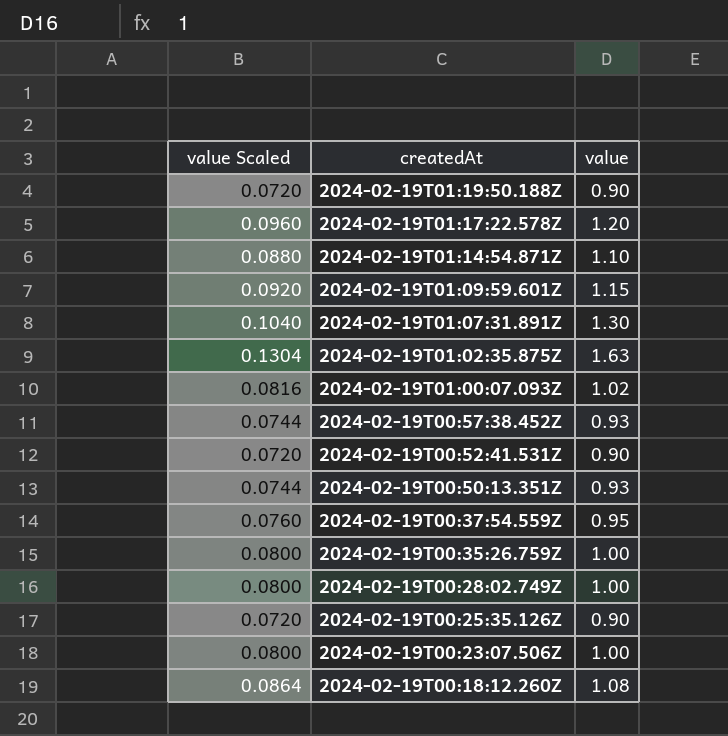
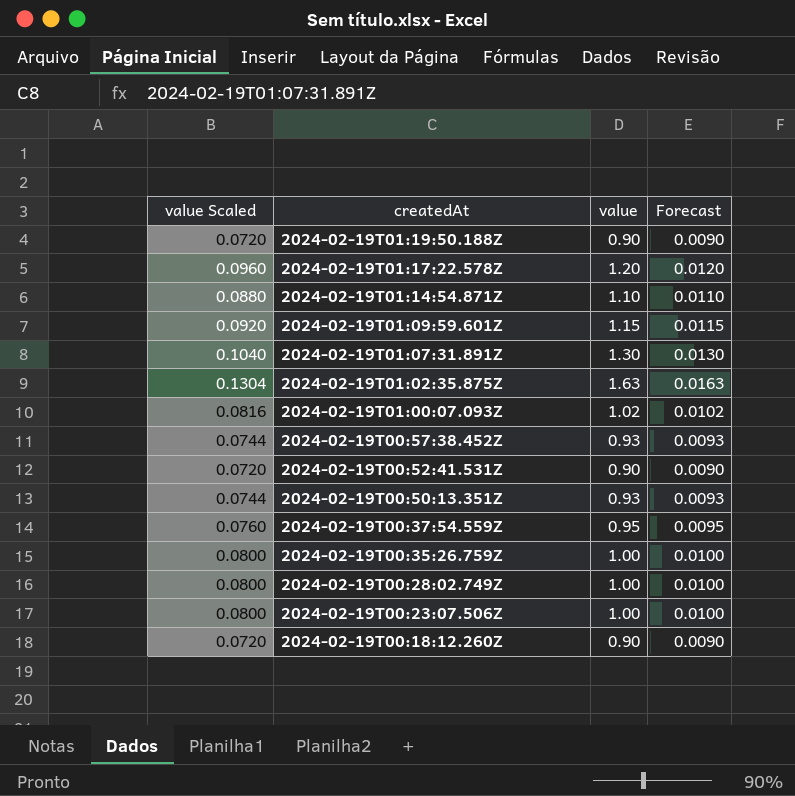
column Forecast | formula: none -> [value] * 0.01
row 2024-02-19T00:25:35.126Z: 0.0720 | 0.90 -> none
2024-02-19T00:18:12.260Z | value Scaled: 0.0864 -> 0.0720
2024-02-19T00:18:12.260Z | value: 1.08 -> 0.90

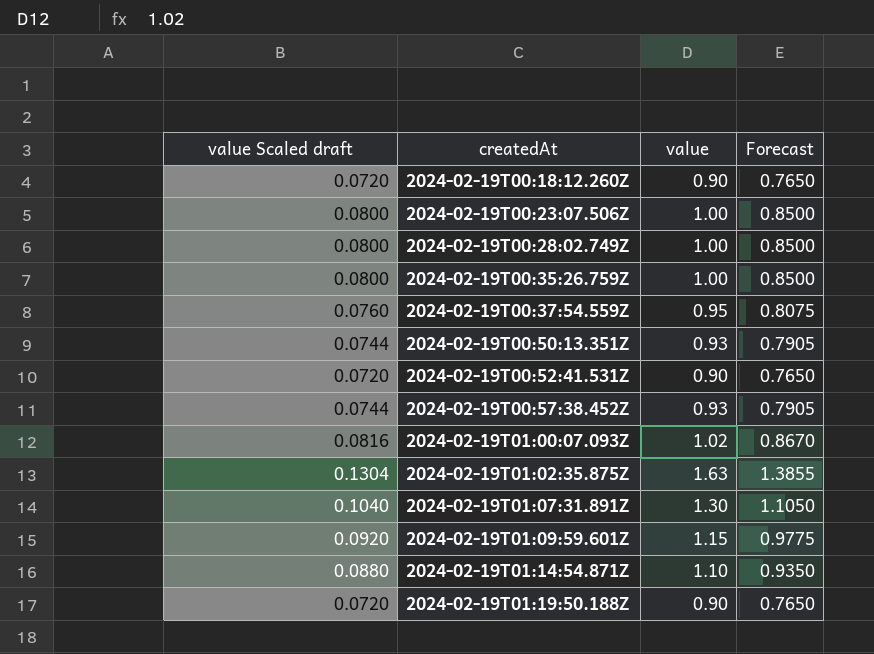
row order: createdAt descending -> createdAt ascending
column name: value Scaled -> value Scaled draft
column Forecast | formula: [value] * 0.01 -> [value] * 0.85
row 2024-02-19T01:17:22.578Z: 0.0960 | 1.20 | 0.0120 -> none

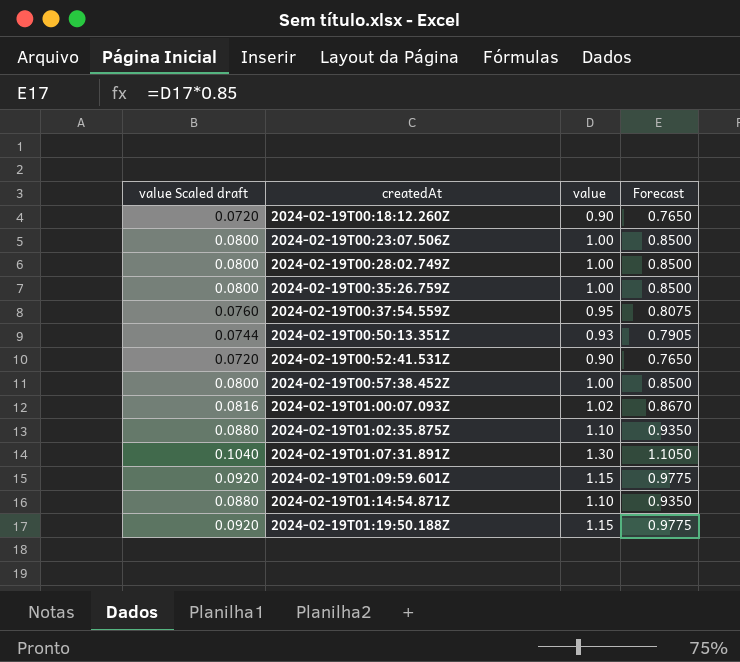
2024-02-19T00:57:38.452Z | value Scaled draft: 0.0744 -> 0.0800
2024-02-19T00:57:38.452Z | value: 0.93 -> 1.00
2024-02-19T00:57:38.452Z | Forecast: 0.7905 -> 0.8500
2024-02-19T01:02:35.875Z | value Scaled draft: 0.1304 -> 0.0880
2024-02-19T01:02:35.875Z | value: 1.63 -> 1.10
2024-02-19T01:02:35.875Z | Forecast: 1.3855 -> 0.9350
2024-02-19T01:19:50.188Z | value Scaled draft: 0.0720 -> 0.0920
2024-02-19T01:19:50.188Z | value: 0.90 -> 1.15
2024-02-19T01:19:50.188Z | Forecast: 0.7650 -> 0.9775

